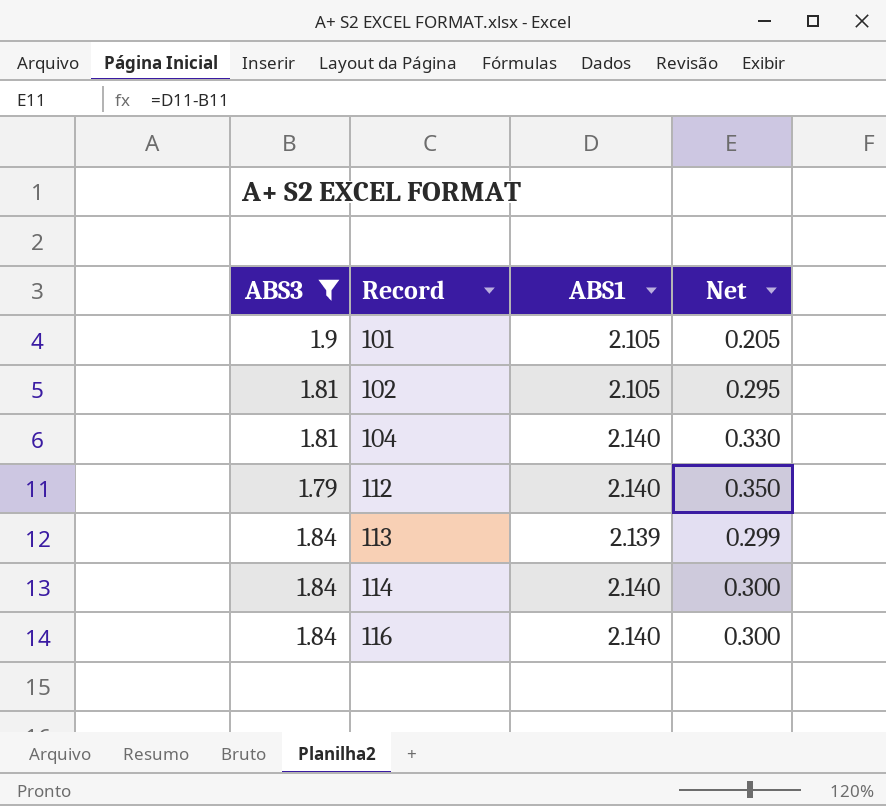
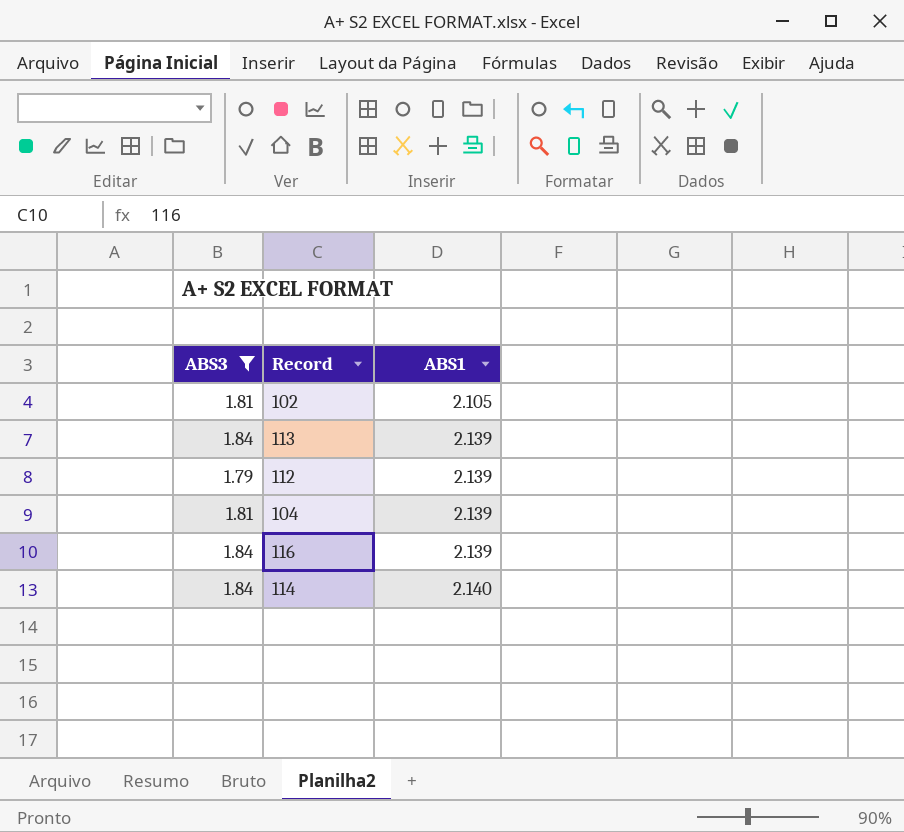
row order: Record ascending -> ABS1 ascending
column Net | formula: [ABS1] - [ABS3] -> none
row 101: 1.9 | 2.105 | 0.205 -> none
112 | ABS1: 2.140 -> 2.139
104 | ABS1: 2.140 -> 2.139
116 | ABS1: 2.140 -> 2.139

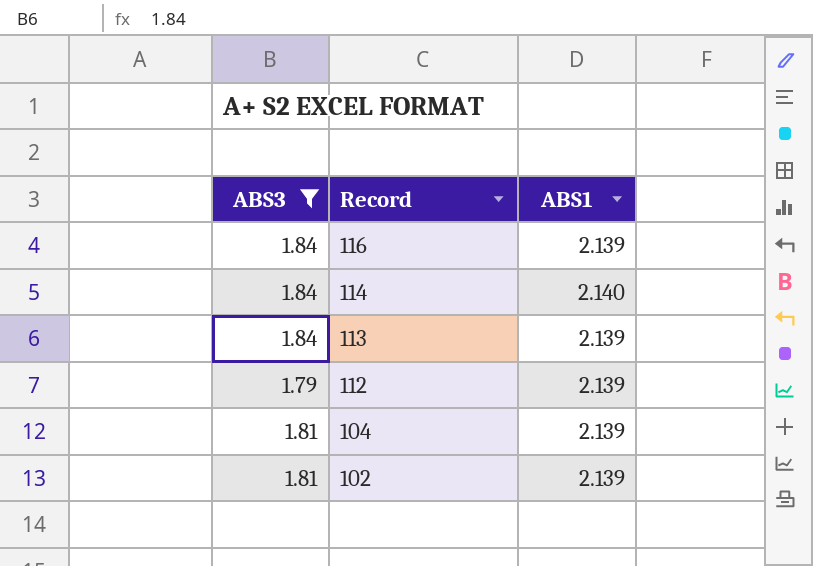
row order: ABS1 ascending -> Record descending
102 | ABS1: 2.105 -> 2.139

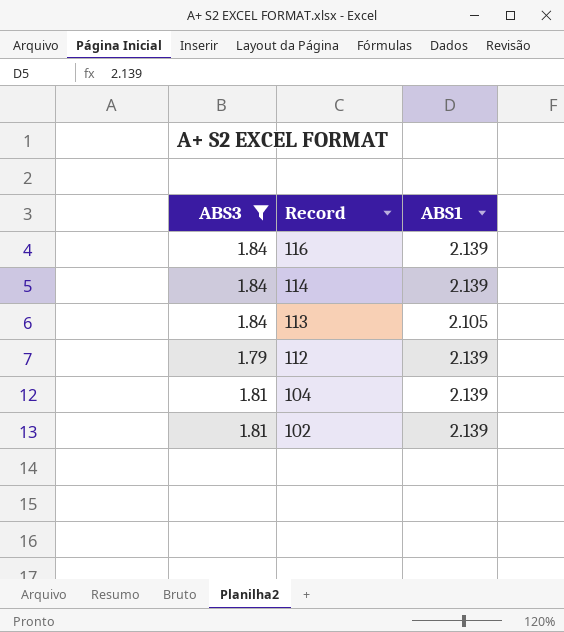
114 | ABS1: 2.140 -> 2.139
113 | ABS1: 2.139 -> 2.105

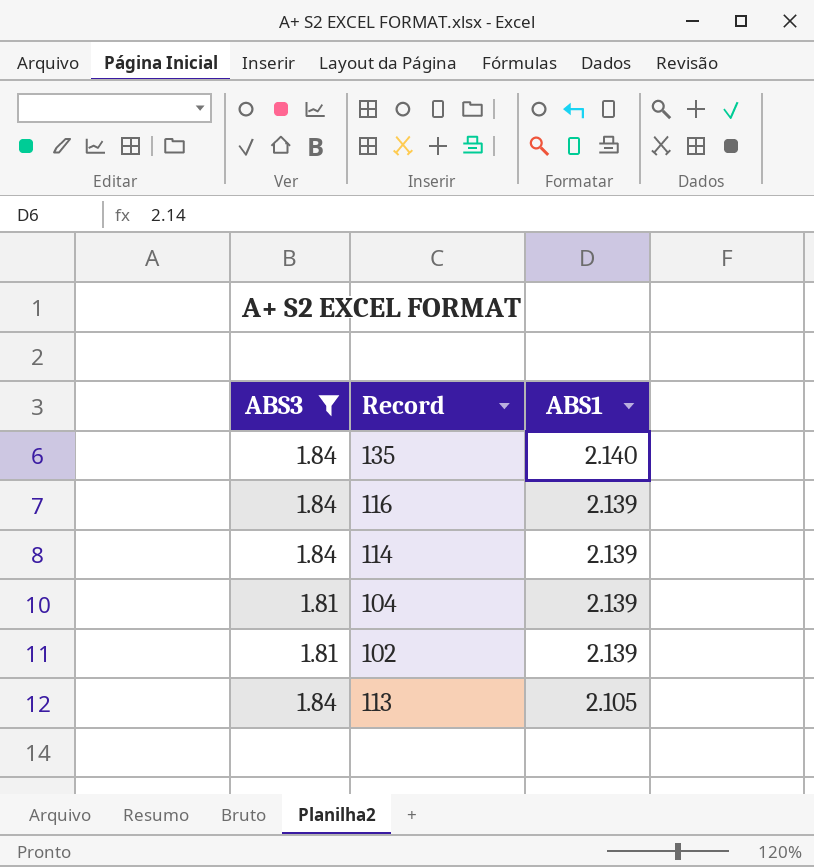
row order: Record descending -> ABS1 descending
row 112: 1.79 | 2.139 -> none
row 135: none -> 1.84 | 2.140

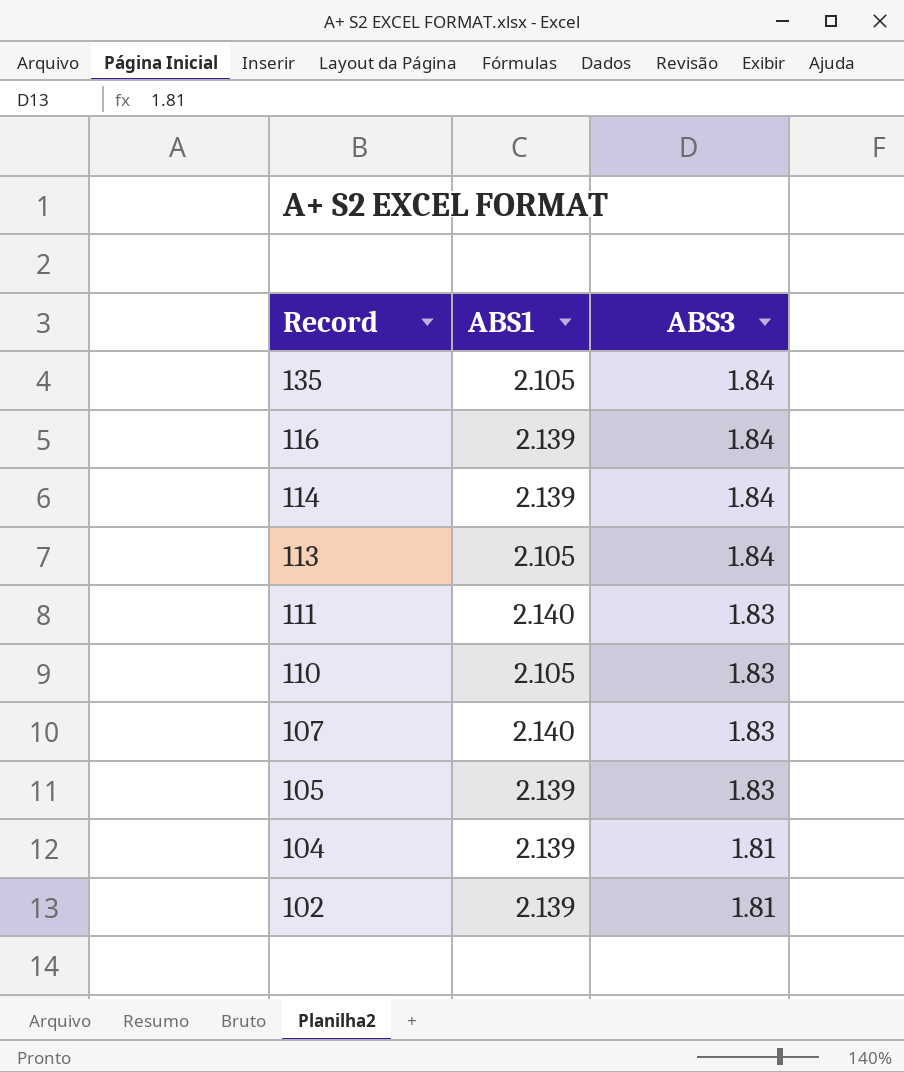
filter: ABS3 != 1.83 -> none
row order: ABS1 descending -> Record descending
column ABS3 | position: 1 -> 3
135 | ABS1: 2.140 -> 2.105

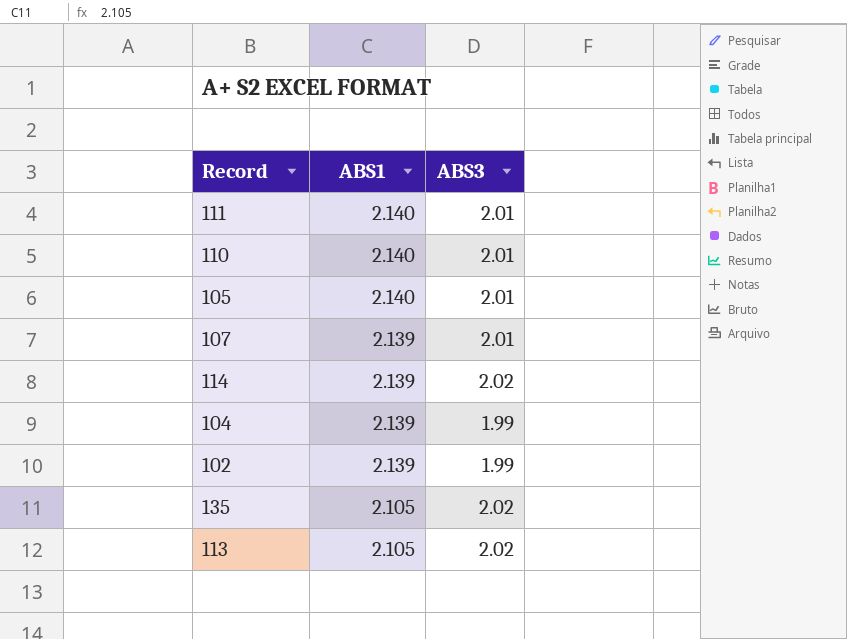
row order: Record descending -> ABS1 descending
row 116: 2.139 | 1.84 -> none
111 | ABS3: 1.83 -> 2.01
110 | ABS1: 2.105 -> 2.140
110 | ABS3: 1.83 -> 2.01
105 | ABS1: 2.139 -> 2.140
105 | ABS3: 1.83 -> 2.01
107 | ABS1: 2.140 -> 2.139
107 | ABS3: 1.83 -> 2.01
114 | ABS3: 1.84 -> 2.02
104 | ABS3: 1.81 -> 1.99
102 | ABS3: 1.81 -> 1.99
135 | ABS3: 1.84 -> 2.02
113 | ABS3: 1.84 -> 2.02

